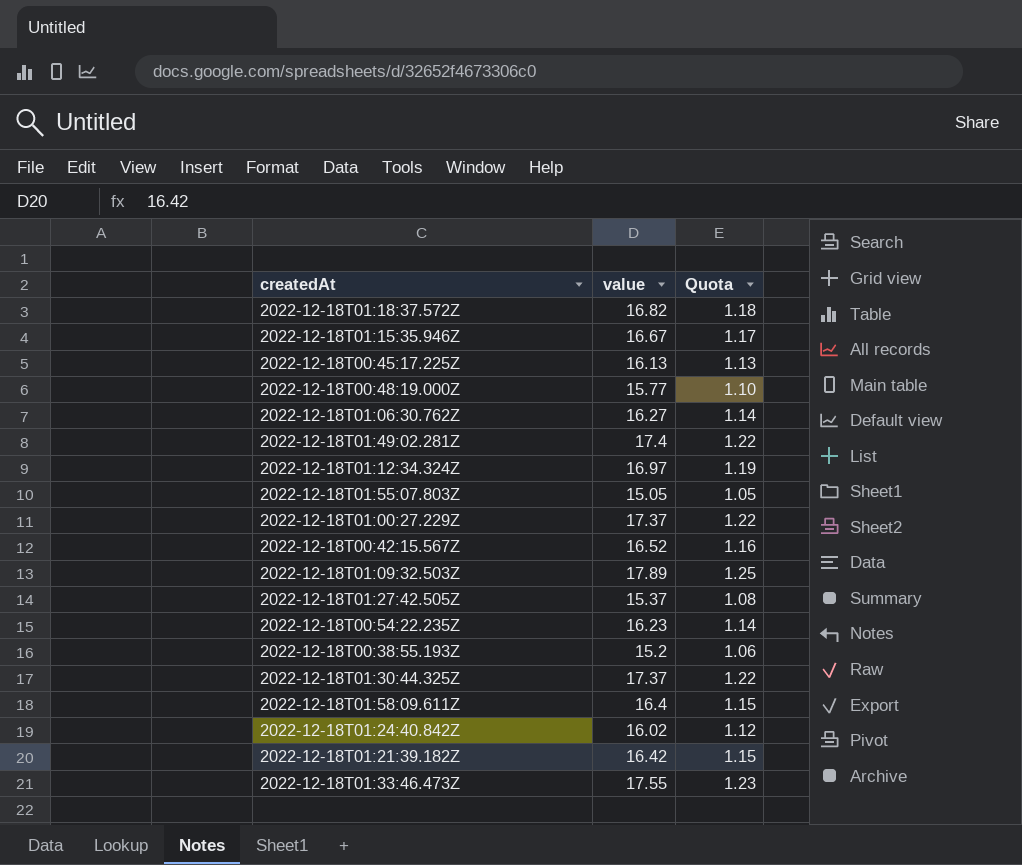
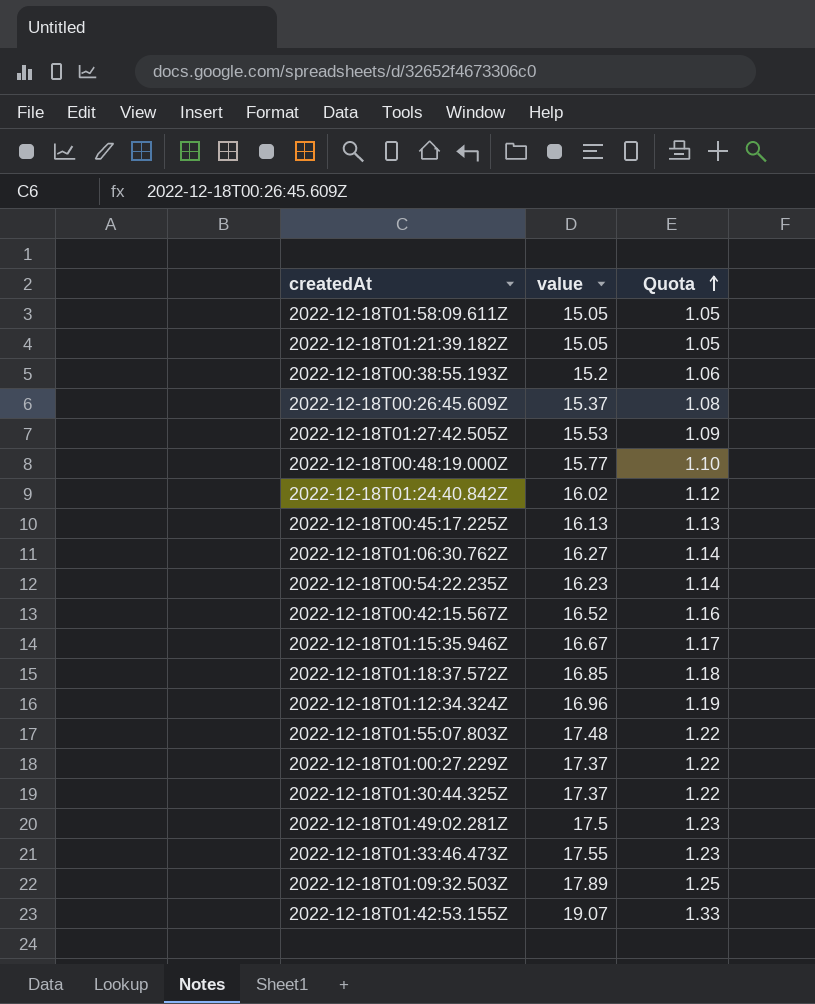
row order: none -> Quota ascending
2022-12-18T01:58:09.611Z | value: 16.4 -> 15.05
2022-12-18T01:58:09.611Z | Quota: 1.15 -> 1.05
2022-12-18T01:21:39.182Z | value: 16.42 -> 15.05
2022-12-18T01:21:39.182Z | Quota: 1.15 -> 1.05
row 2022-12-18T00:26:45.609Z: none -> 15.37 | 1.08
2022-12-18T01:27:42.505Z | value: 15.37 -> 15.53
2022-12-18T01:27:42.505Z | Quota: 1.08 -> 1.09
2022-12-18T01:18:37.572Z | value: 16.82 -> 16.85
2022-12-18T01:12:34.324Z | value: 16.97 -> 16.96
2022-12-18T01:55:07.803Z | value: 15.05 -> 17.48
2022-12-18T01:55:07.803Z | Quota: 1.05 -> 1.22
2022-12-18T01:49:02.281Z | value: 17.4 -> 17.5
2022-12-18T01:49:02.281Z | Quota: 1.22 -> 1.23
row 2022-12-18T01:42:53.155Z: none -> 19.07 | 1.33

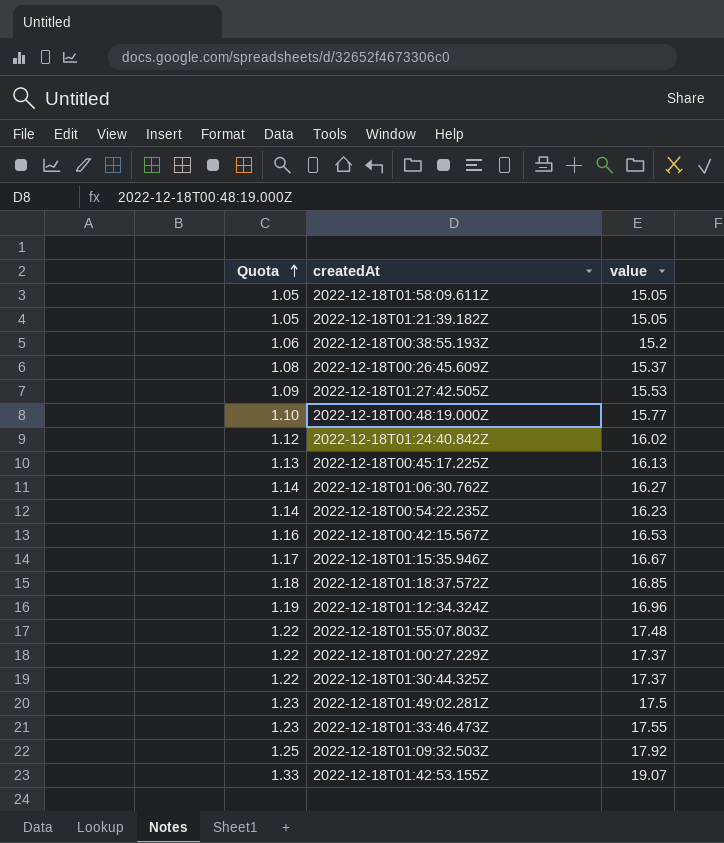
column Quota | position: 3 -> 1
2022-12-18T00:42:15.567Z | value: 16.52 -> 16.53
2022-12-18T01:09:32.503Z | value: 17.89 -> 17.92

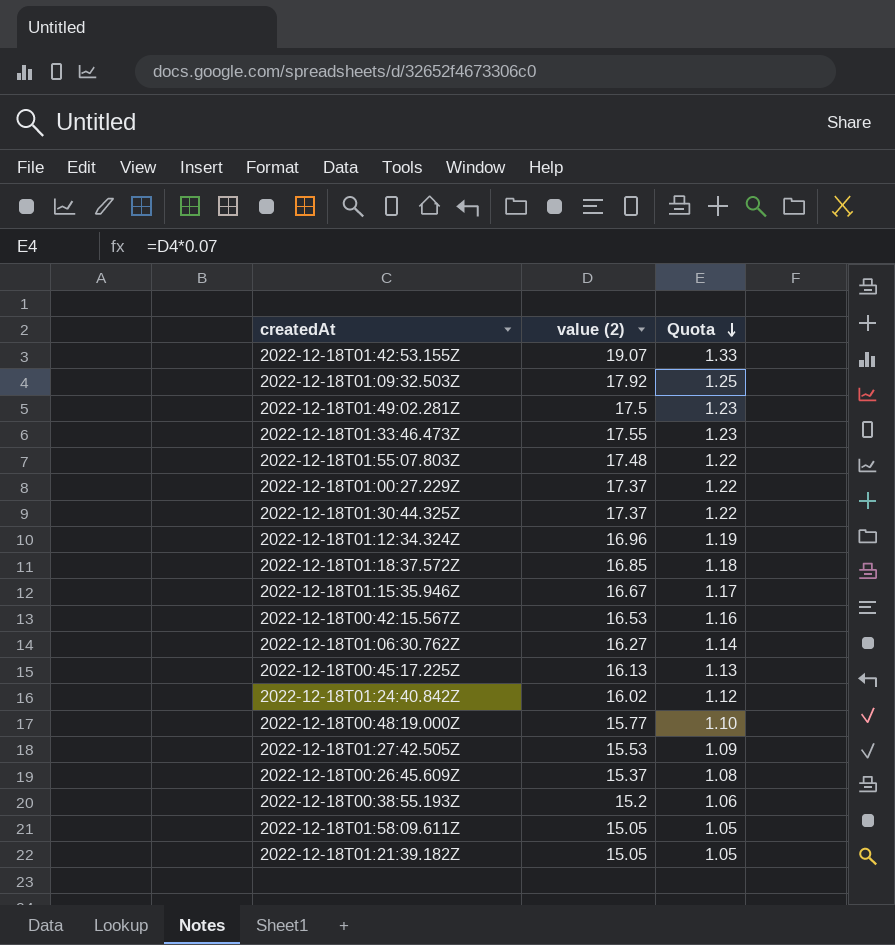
row order: Quota ascending -> Quota descending
column name: value -> value (2)
column Quota | position: 1 -> 3
row 2022-12-18T00:54:22.235Z: 1.14 | 16.23 -> none

